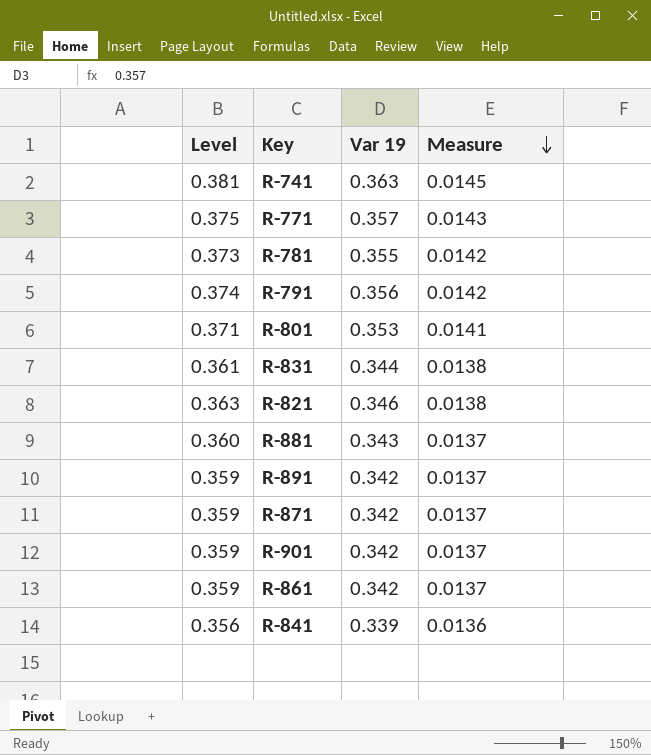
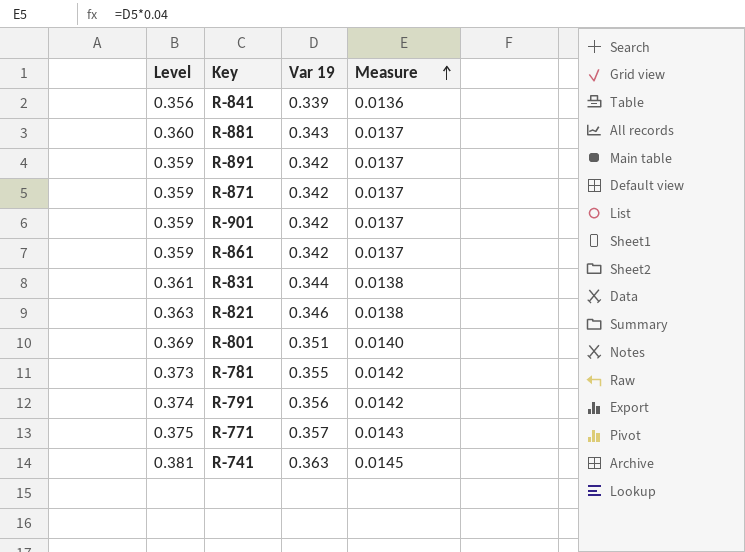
row order: Measure descending -> Measure ascending
R-801 | Level: 0.371 -> 0.369
R-801 | Var 19: 0.353 -> 0.351
R-801 | Measure: 0.0141 -> 0.0140

